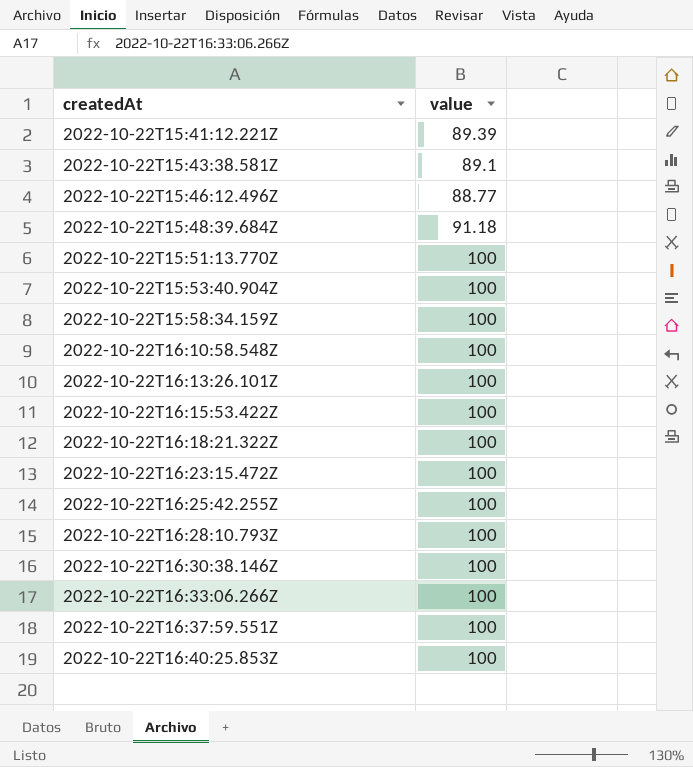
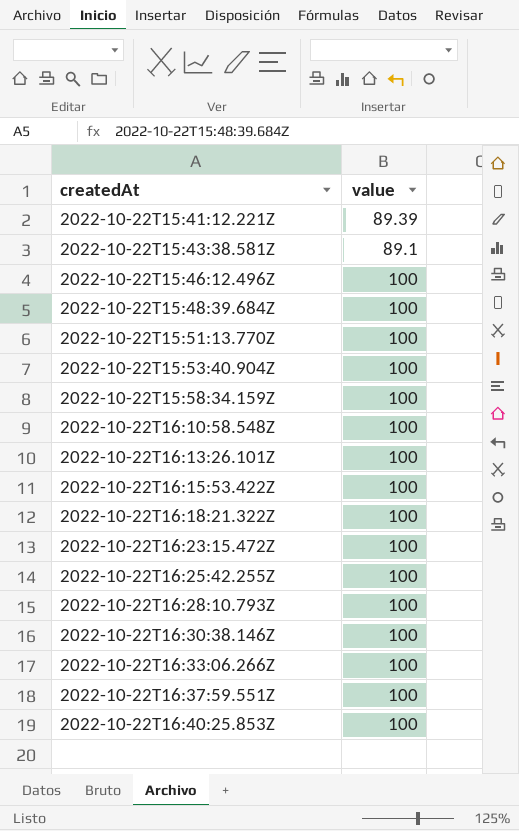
2022-10-22T15:46:12.496Z | value: 88.77 -> 100
2022-10-22T15:48:39.684Z | value: 91.18 -> 100

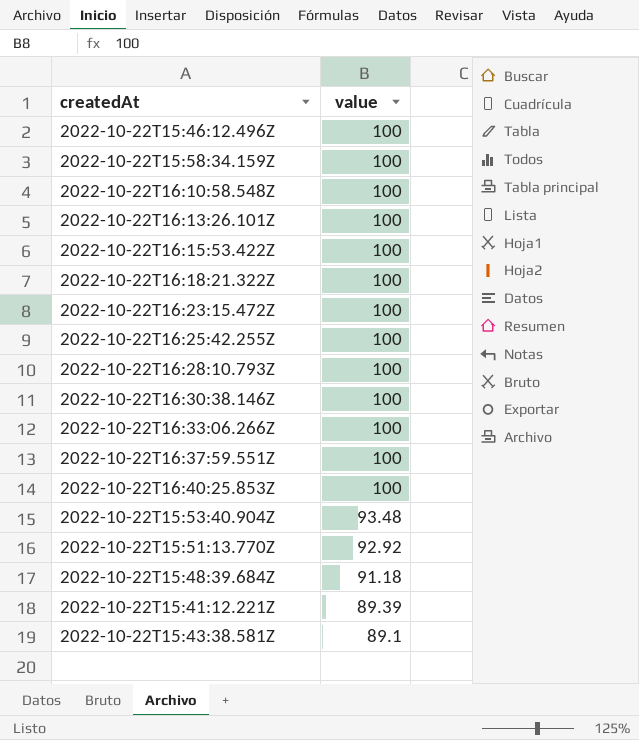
row order: createdAt ascending -> value descending
2022-10-22T15:53:40.904Z | value: 100 -> 93.48
2022-10-22T15:51:13.770Z | value: 100 -> 92.92
2022-10-22T15:48:39.684Z | value: 100 -> 91.18

